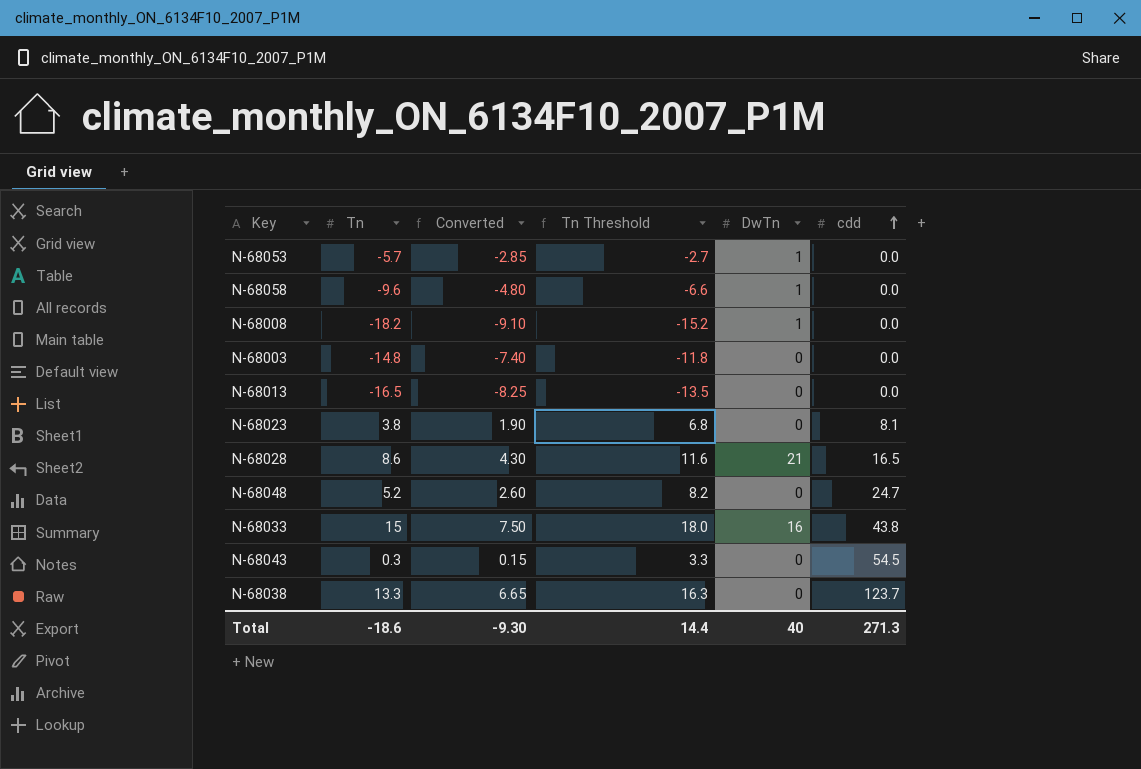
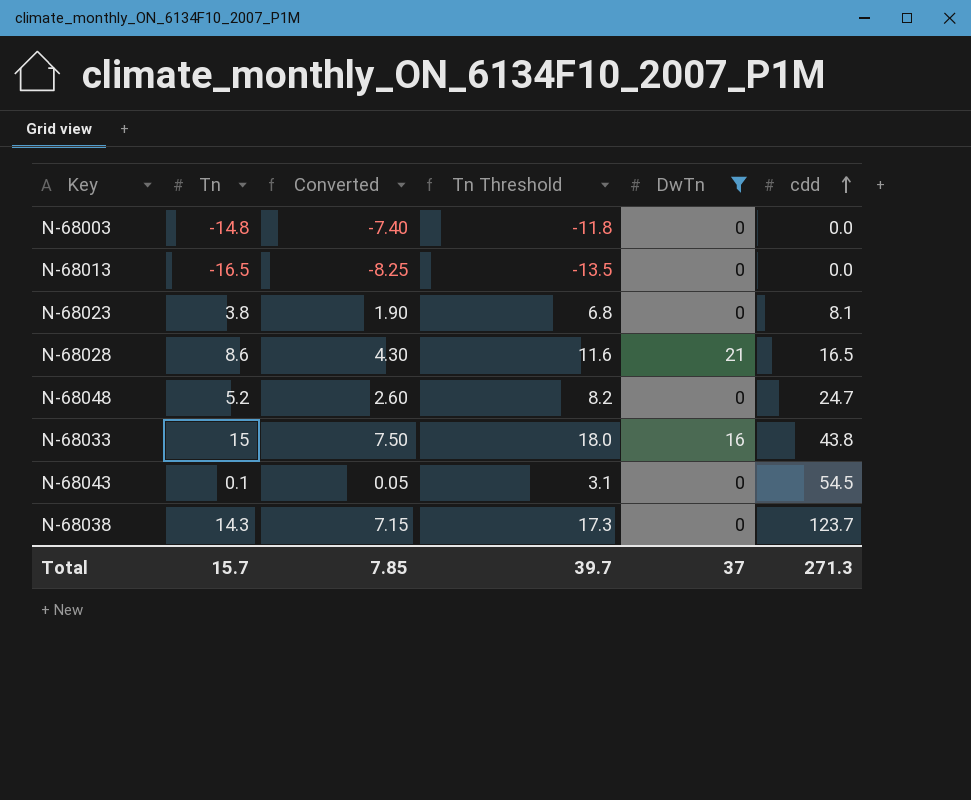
filter: none -> DwTn != 1
N-68043 | Tn: 0.3 -> 0.1
N-68043 | Converted: 0.15 -> 0.05
N-68043 | Tn Threshold: 3.3 -> 3.1
N-68038 | Tn: 13.3 -> 14.3
N-68038 | Converted: 6.65 -> 7.15
N-68038 | Tn Threshold: 16.3 -> 17.3
Total | Tn: -18.6 -> 15.7
Total | Converted: -9.30 -> 7.85
Total | Tn Threshold: 14.4 -> 39.7
Total | DwTn: 40 -> 37

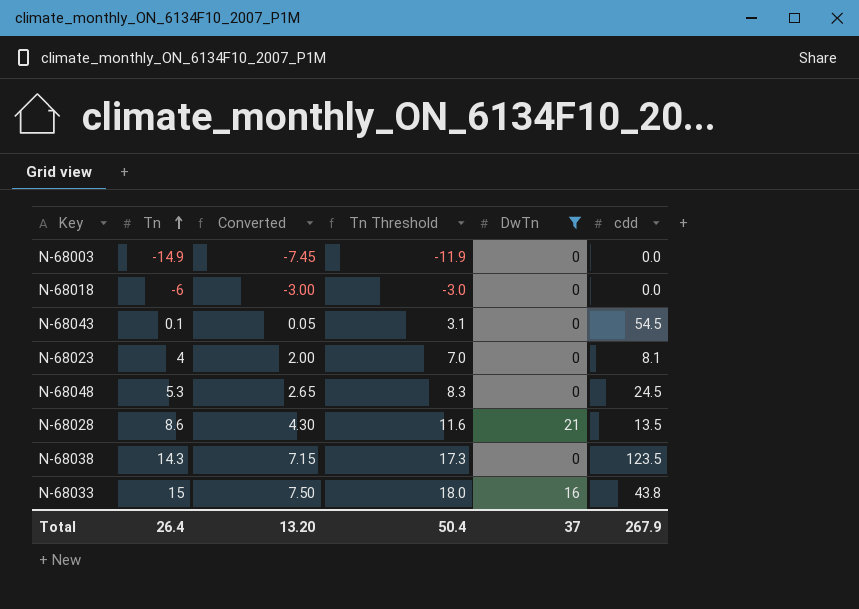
row order: cdd ascending -> Tn ascending
row N-68013: -16.5 | -8.25 | -13.5 | 0 | 0.0 -> none
N-68003 | Tn: -14.8 -> -14.9
N-68003 | Converted: -7.40 -> -7.45
N-68003 | Tn Threshold: -11.8 -> -11.9
row N-68018: none -> -6 | -3.00 | -3.0 | 0 | 0.0
N-68023 | Tn: 3.8 -> 4
N-68023 | Converted: 1.90 -> 2.00
N-68023 | Tn Threshold: 6.8 -> 7.0
N-68048 | Tn: 5.2 -> 5.3
N-68048 | Converted: 2.60 -> 2.65
N-68048 | Tn Threshold: 8.2 -> 8.3
N-68048 | cdd: 24.7 -> 24.5
N-68028 | cdd: 16.5 -> 13.5
N-68038 | cdd: 123.7 -> 123.5
Total | Tn: 15.7 -> 26.4
Total | Converted: 7.85 -> 13.20
Total | Tn Threshold: 39.7 -> 50.4
Total | cdd: 271.3 -> 267.9

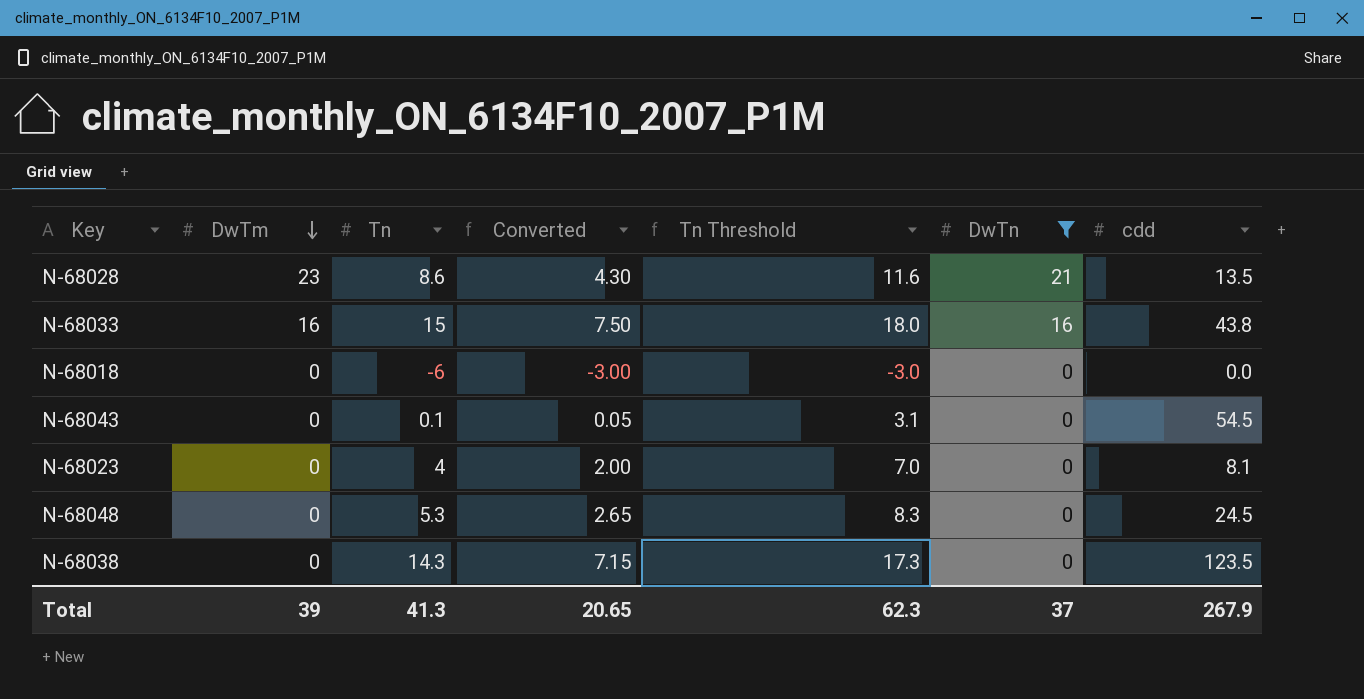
row order: Tn ascending -> DwTm descending
column DwTm | position: none -> 2
row N-68003: -14.9 | -7.45 | -11.9 | 0 | 0.0 -> none
Total | Tn: 26.4 -> 41.3
Total | Converted: 13.20 -> 20.65
Total | Tn Threshold: 50.4 -> 62.3

